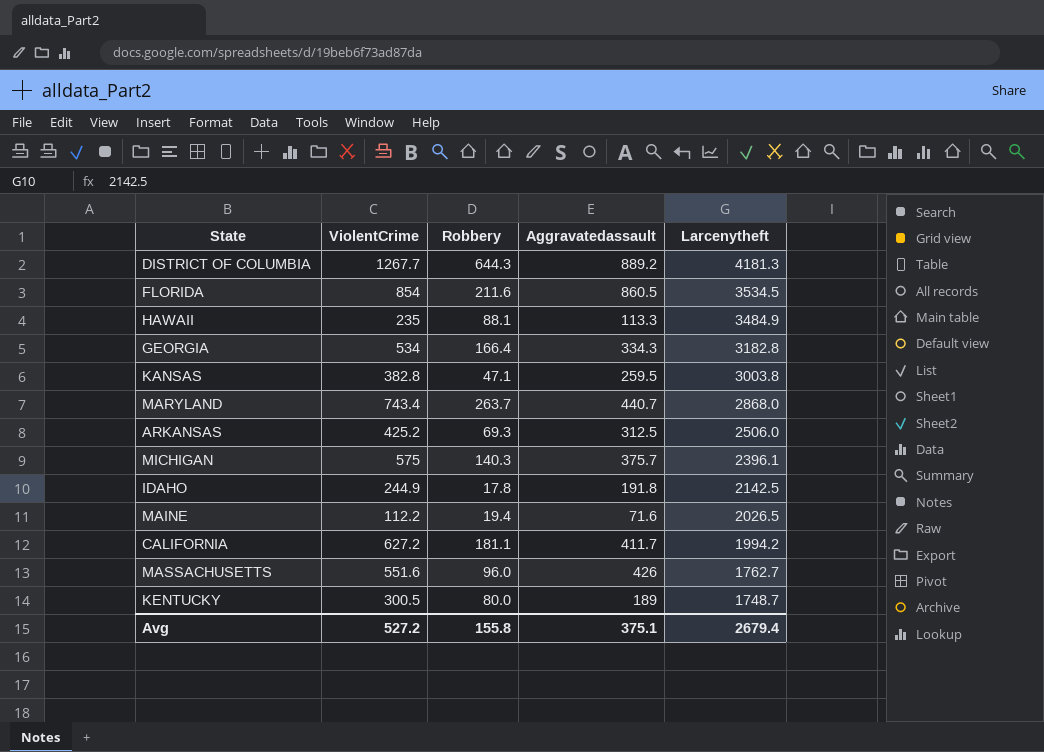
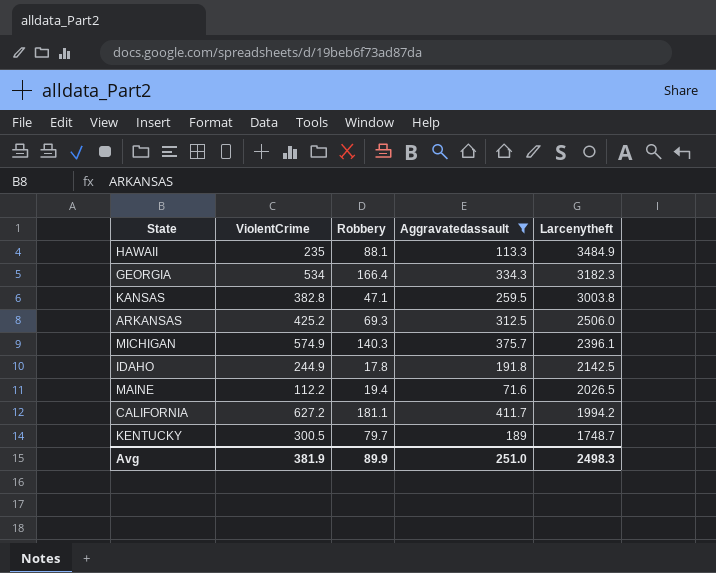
filter: none -> Aggravatedassault <= 411.7
GEORGIA | Larcenytheft: 3182.8 -> 3182.3
MICHIGAN | ViolentCrime: 575 -> 574.9
KENTUCKY | Robbery: 80.0 -> 79.7
Avg | ViolentCrime: 527.2 -> 381.9
Avg | Robbery: 155.8 -> 89.9
Avg | Aggravatedassault: 375.1 -> 251.0
Avg | Larcenytheft: 2679.4 -> 2498.3

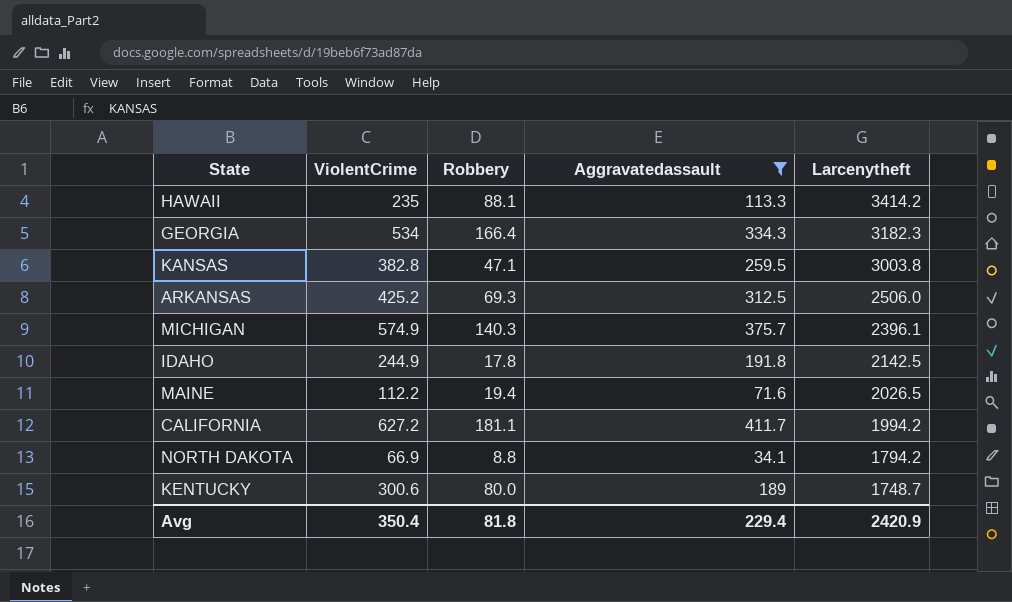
HAWAII | Larcenytheft: 3484.9 -> 3414.2
row NORTH DAKOTA: none -> 66.9 | 8.8 | 34.1 | 1794.2
KENTUCKY | ViolentCrime: 300.5 -> 300.6
KENTUCKY | Robbery: 79.7 -> 80.0
Avg | ViolentCrime: 381.9 -> 350.4
Avg | Robbery: 89.9 -> 81.8
Avg | Aggravatedassault: 251.0 -> 229.4
Avg | Larcenytheft: 2498.3 -> 2420.9

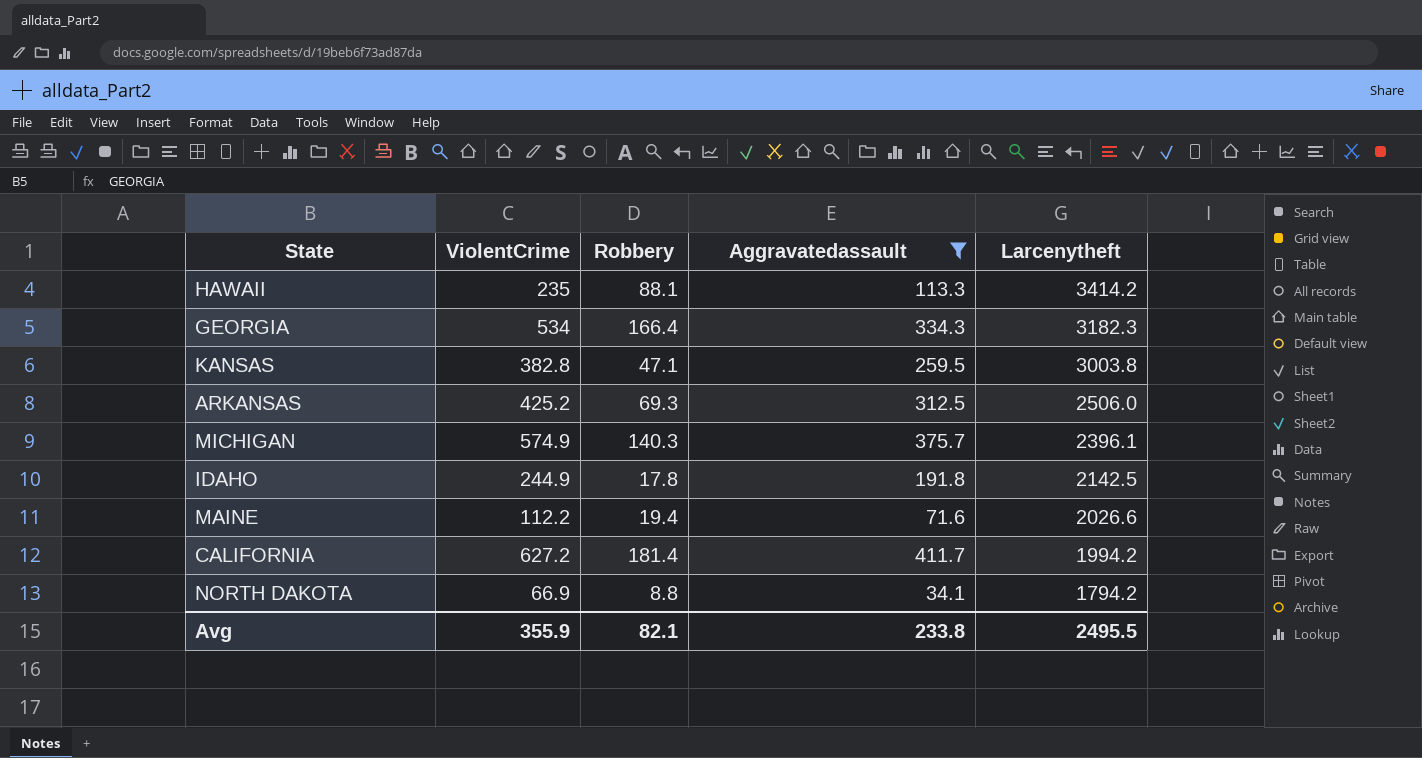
row KENTUCKY: 300.6 | 80.0 | 189 | 1748.7 -> none
MAINE | Larcenytheft: 2026.5 -> 2026.6
CALIFORNIA | Robbery: 181.1 -> 181.4
Avg | ViolentCrime: 350.4 -> 355.9
Avg | Robbery: 81.8 -> 82.1
Avg | Aggravatedassault: 229.4 -> 233.8
Avg | Larcenytheft: 2420.9 -> 2495.5

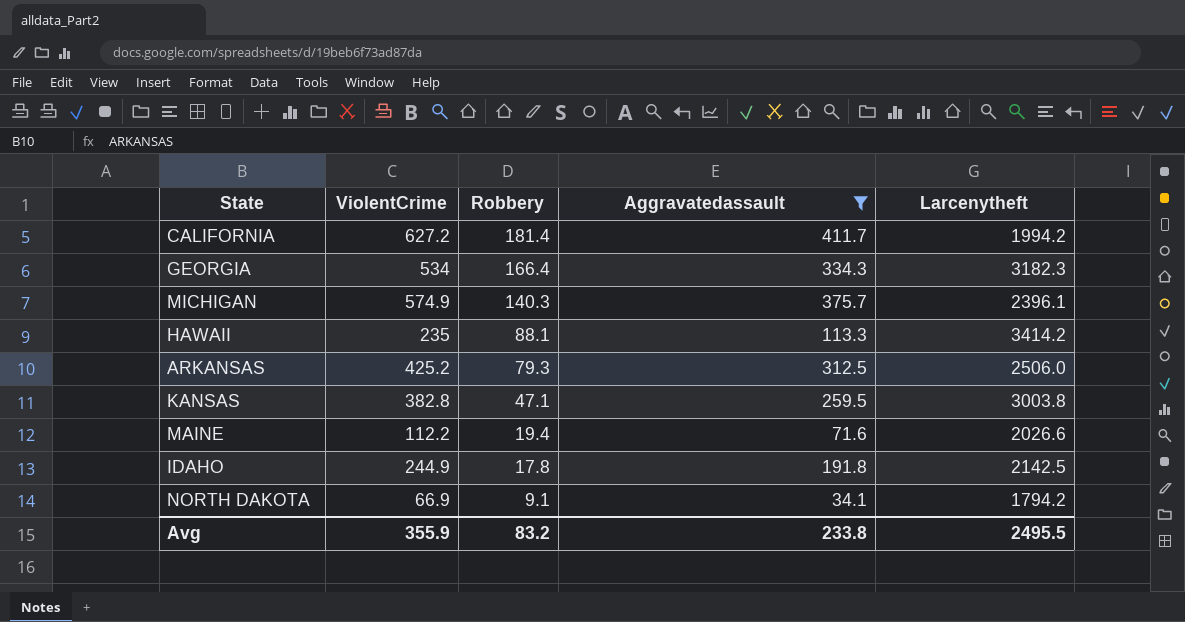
row order: Larcenytheft descending -> Robbery descending
ARKANSAS | Robbery: 69.3 -> 79.3
NORTH DAKOTA | Robbery: 8.8 -> 9.1
Avg | Robbery: 82.1 -> 83.2

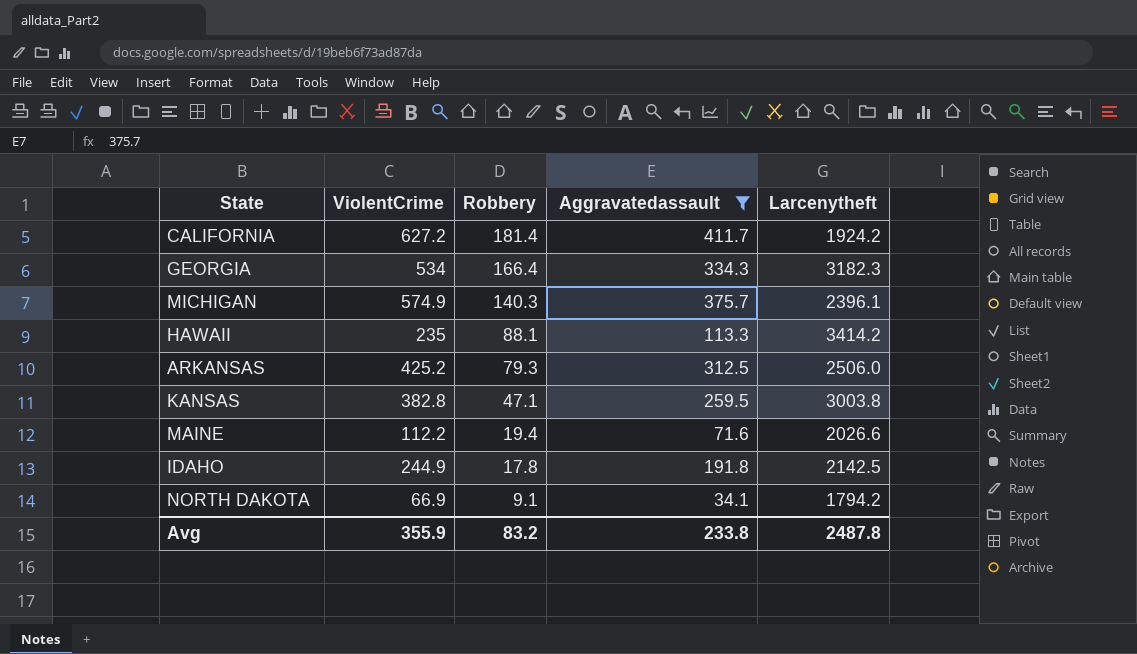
CALIFORNIA | Larcenytheft: 1994.2 -> 1924.2
Avg | Larcenytheft: 2495.5 -> 2487.8

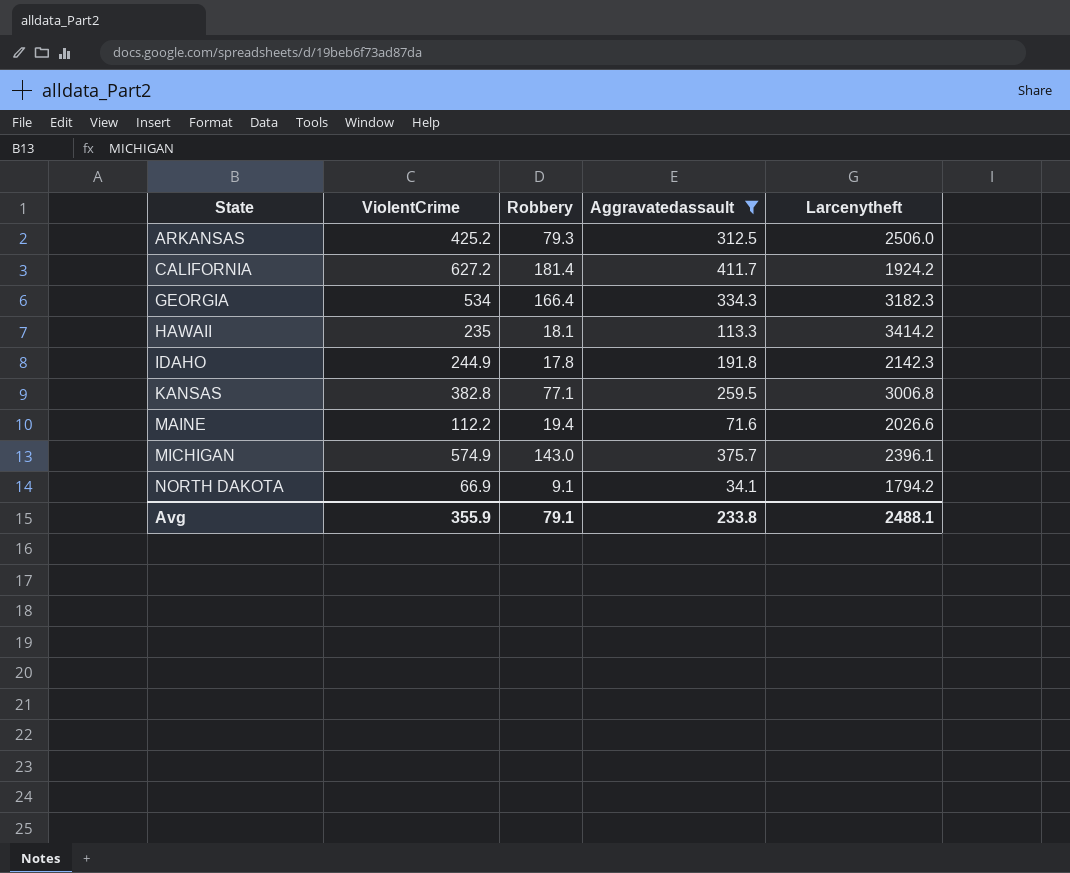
row order: Robbery descending -> State ascending
HAWAII | Robbery: 88.1 -> 18.1
IDAHO | Larcenytheft: 2142.5 -> 2142.3
KANSAS | Robbery: 47.1 -> 77.1
KANSAS | Larcenytheft: 3003.8 -> 3006.8
MICHIGAN | Robbery: 140.3 -> 143.0
Avg | Robbery: 83.2 -> 79.1
Avg | Larcenytheft: 2487.8 -> 2488.1

